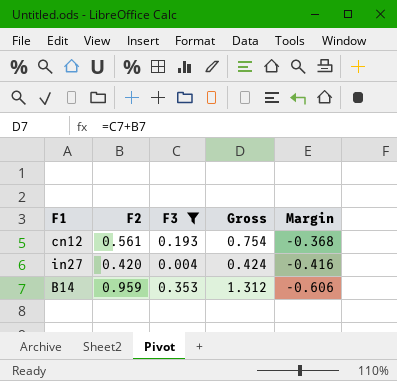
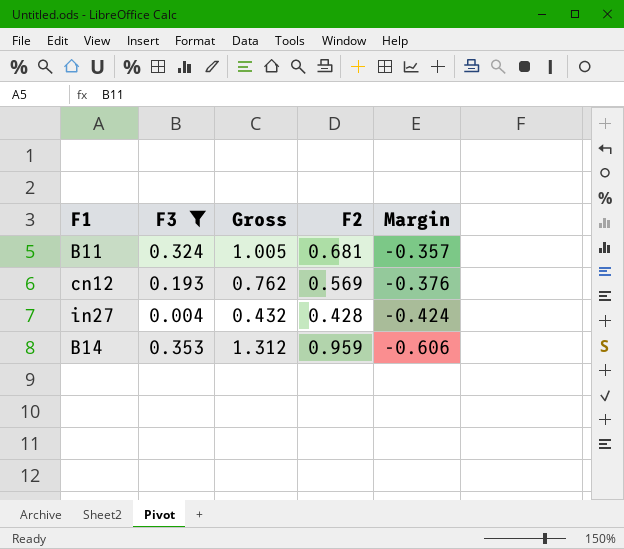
column F2 | position: 2 -> 4
row B11: none -> 0.324 | 1.005 | 0.681 | -0.357
cn12 | Gross: 0.754 -> 0.762
cn12 | F2: 0.561 -> 0.569
cn12 | Margin: -0.368 -> -0.376
in27 | Gross: 0.424 -> 0.432
in27 | F2: 0.420 -> 0.428
in27 | Margin: -0.416 -> -0.424

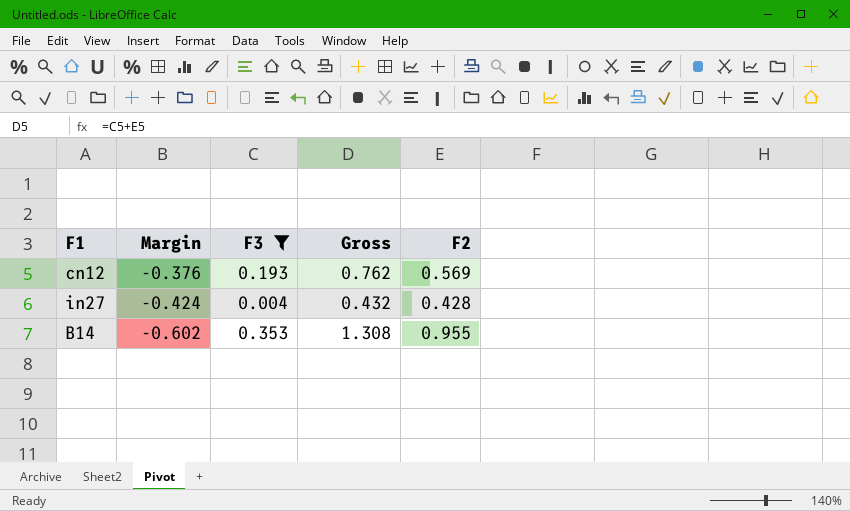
column Margin | position: 5 -> 2
row B11: 0.324 | 1.005 | 0.681 | -0.357 -> none
B14 | Margin: -0.606 -> -0.602
B14 | Gross: 1.312 -> 1.308
B14 | F2: 0.959 -> 0.955

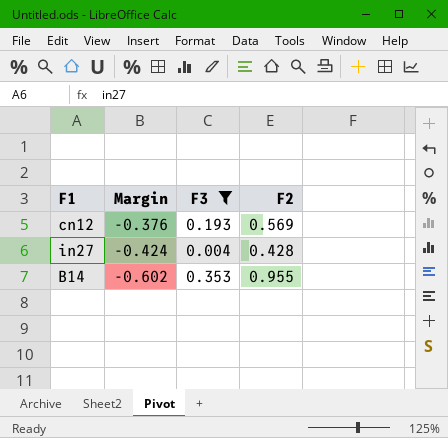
column Gross | formula: [F3] + [F2] -> none

